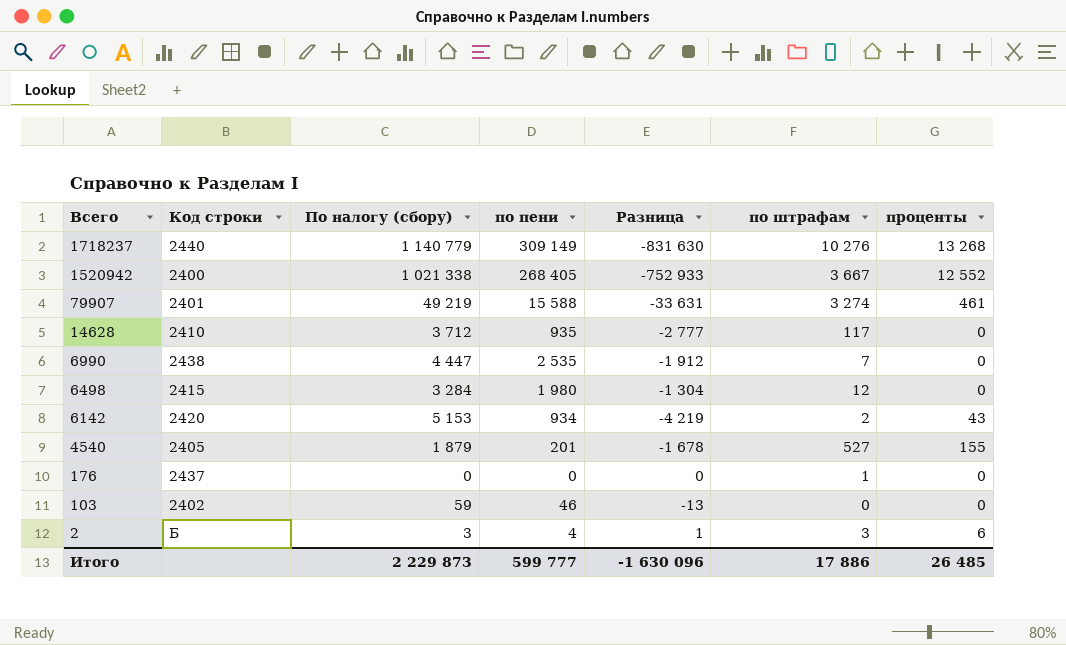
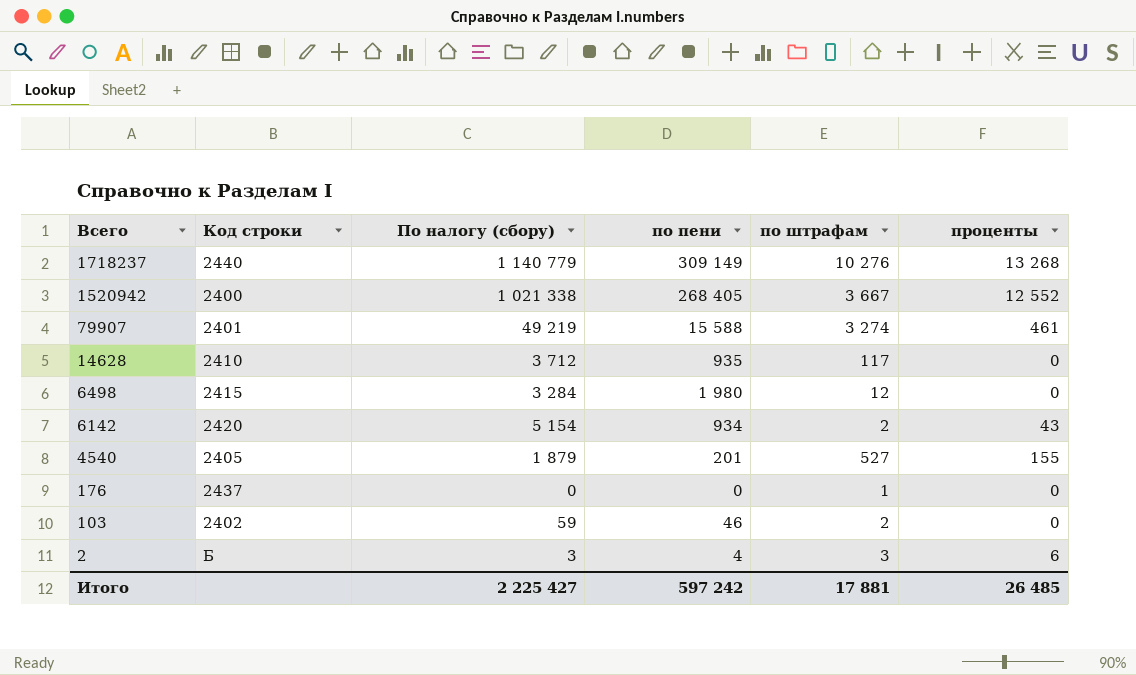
column Разница | formula: [по пени] - [По налогу (сбору)] -> none
row 6990: 2438 | 4 447 | 2 535 | -1 912 | 7 | 0 -> none
6142 | По налогу (сбору): 5 153 -> 5 154
103 | по штрафам: 0 -> 2
Итого | По налогу (сбору): 2 229 873 -> 2 225 427
Итого | по пени: 599 777 -> 597 242
Итого | по штрафам: 17 886 -> 17 881

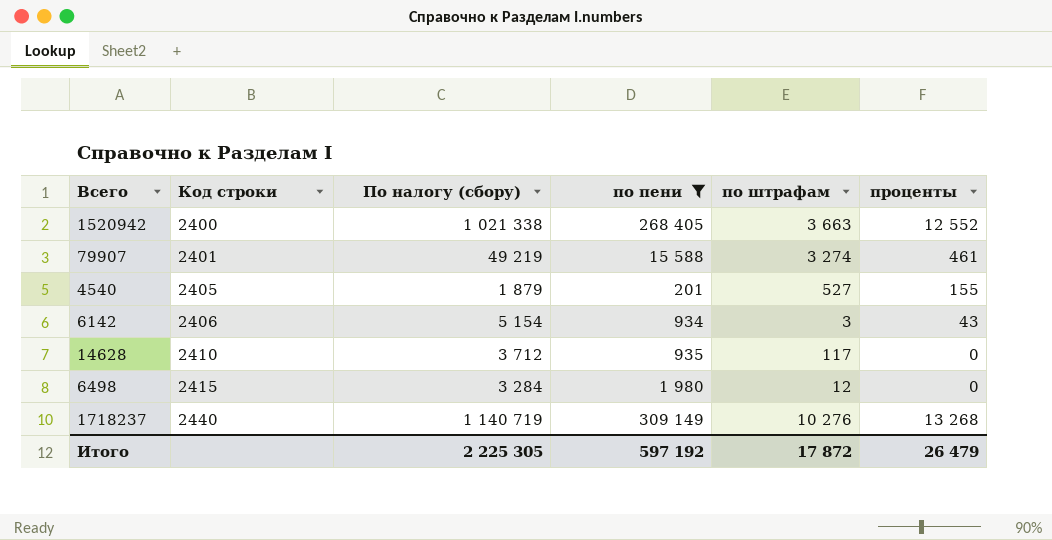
filter: none -> по пени >= 201
row order: Всего descending -> Код строки ascending
1520942 | по штрафам: 3 667 -> 3 663
6142 | Код строки: 2420 -> 2406
6142 | по штрафам: 2 -> 3
1718237 | По налогу (сбору): 1 140 779 -> 1 140 719
Итого | По налогу (сбору): 2 225 427 -> 2 225 305
Итого | по пени: 597 242 -> 597 192
Итого | по штрафам: 17 881 -> 17 872
Итого | проценты: 26 485 -> 26 479

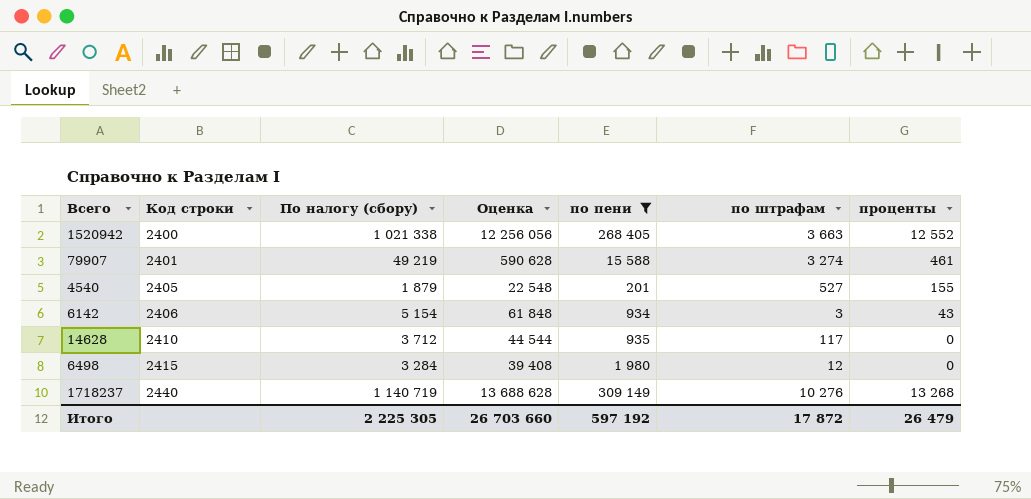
column Оценка | formula: none -> [По налогу (сбору)] * 12

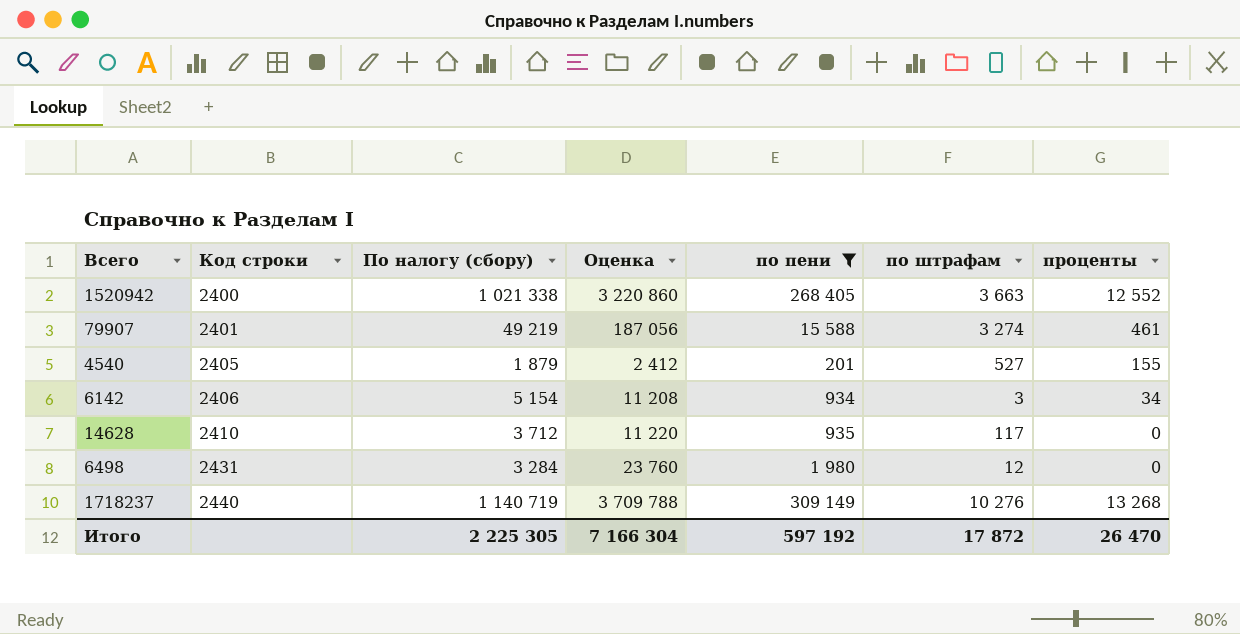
column Оценка | formula: [По налогу (сбору)] * 12 -> [по пени] * 12
6142 | проценты: 43 -> 34
6498 | Код строки: 2415 -> 2431
Итого | Оценка: 26 703 660 -> 7 166 304
Итого | проценты: 26 479 -> 26 470

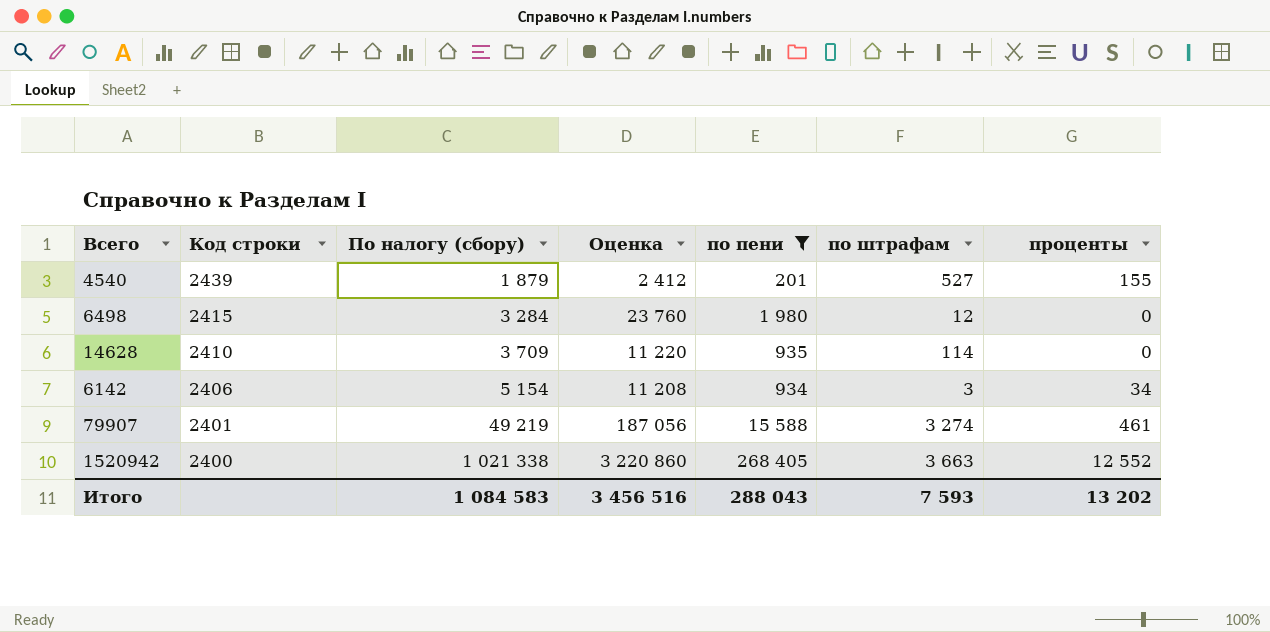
row order: Код строки ascending -> Код строки descending
row 1718237: 2440 | 1 140 719 | 3 709 788 | 309 149 | 10 276 | 13 268 -> none
4540 | Код строки: 2405 -> 2439
6498 | Код строки: 2431 -> 2415
14628 | По налогу (сбору): 3 712 -> 3 709
14628 | по штрафам: 117 -> 114
Итого | По налогу (сбору): 2 225 305 -> 1 084 583
Итого | Оценка: 7 166 304 -> 3 456 516
Итого | по пени: 597 192 -> 288 043
Итого | по штрафам: 17 872 -> 7 593
Итого | проценты: 26 470 -> 13 202

